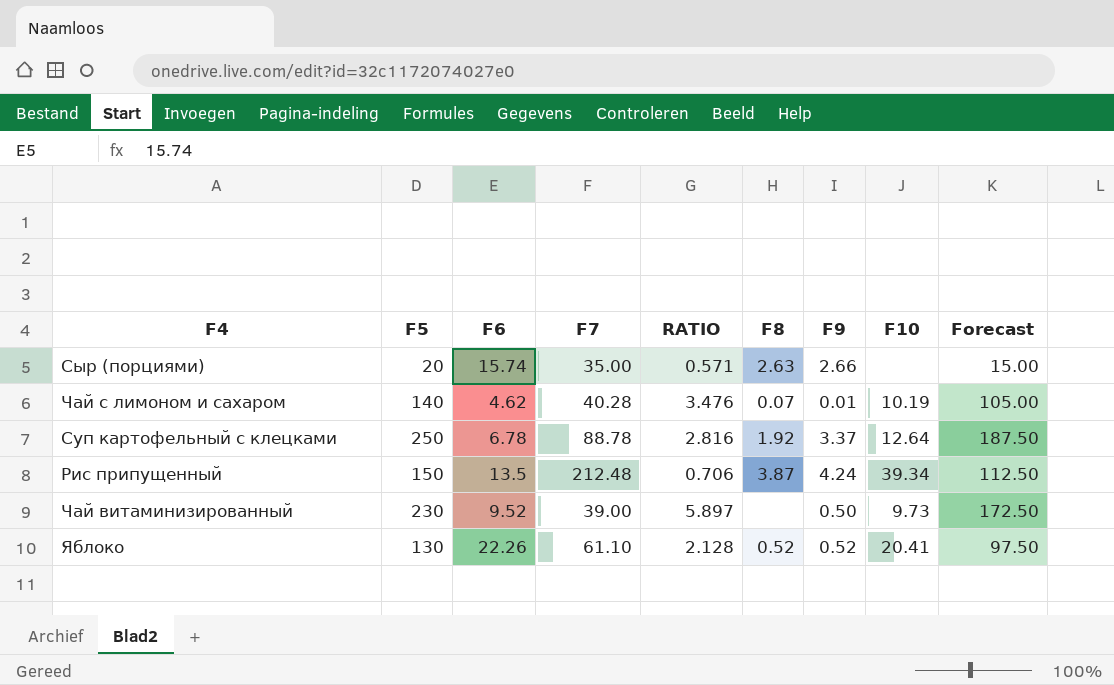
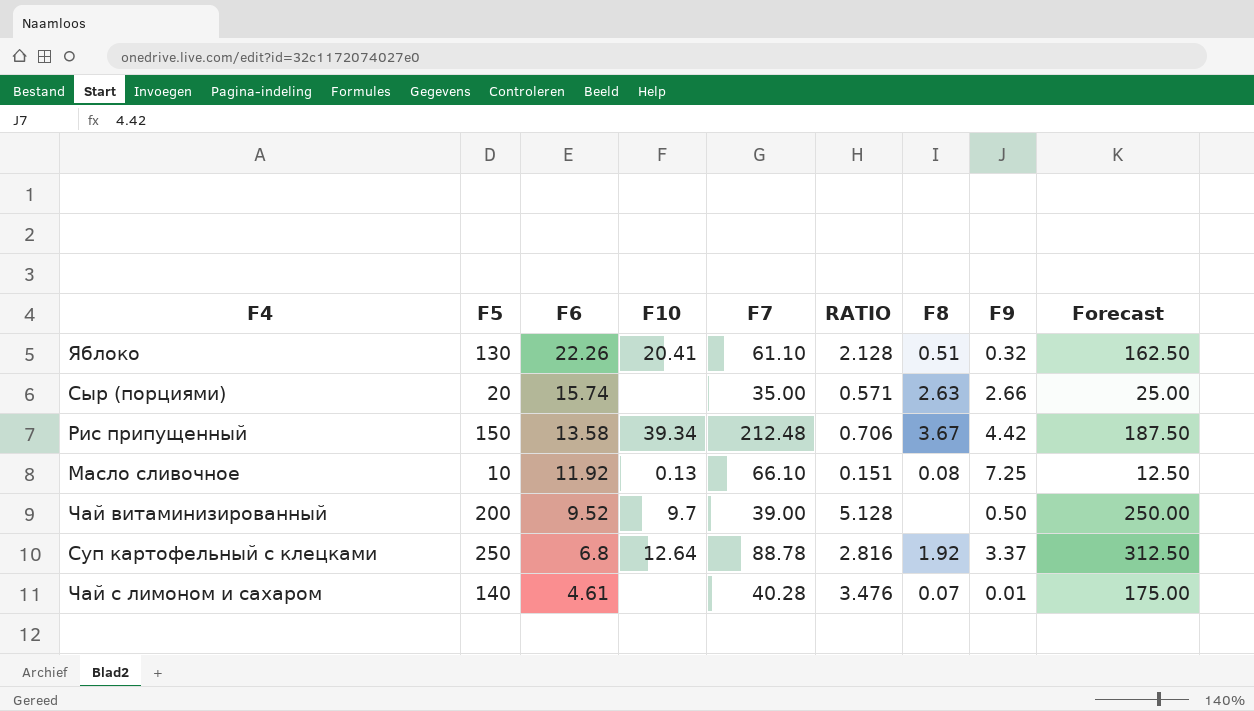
row order: none -> F6 descending
column F10 | position: 8 -> 4
column Forecast | formula: [F5] * 0.75 -> [F5] * 1.25
Яблоко | F8: 0.52 -> 0.51
Яблоко | F9: 0.52 -> 0.32
Рис припущенный | F6: 13.5 -> 13.58
Рис припущенный | F8: 3.87 -> 3.67
Рис припущенный | F9: 4.24 -> 4.42
row Масло сливочное: none -> 10 | 11.92 | 0.13 | 66.10 | 0.151 | 0.08 | 7.25 | 12.50
Чай витаминизированный | F5: 230 -> 200
Чай витаминизированный | F10: 9.73 -> 9.7
Чай витаминизированный | RATIO: 5.897 -> 5.128
Суп картофельный с клецками | F6: 6.78 -> 6.8
Чай с лимоном и сахаром | F6: 4.62 -> 4.61
Чай с лимоном и сахаром | F10: 10.19 -> none

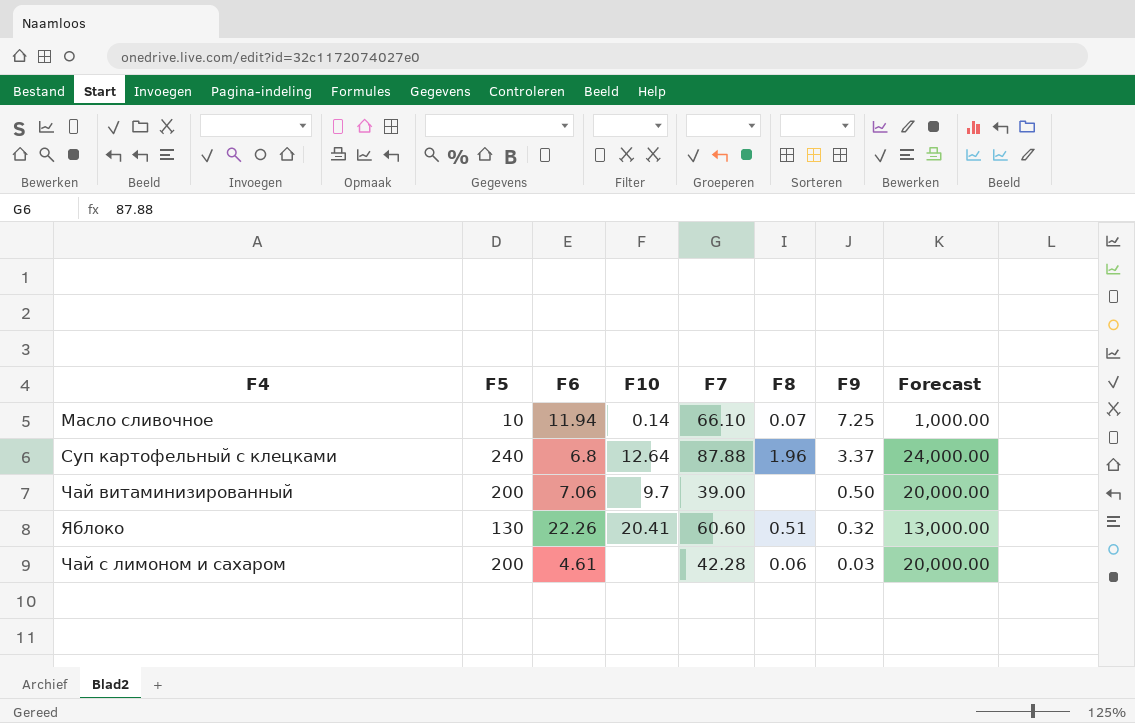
row order: F6 descending -> F9 descending
column RATIO | formula: [F5] / [F7] -> none
column Forecast | formula: [F5] * 1.25 -> [F5] * 100
row Сыр (порциями): 20 | 15.74 | none | 35.00 | 0.571 | 2.63 | 2.66 | 25.00 -> none
row Рис припущенный: 150 | 13.58 | 39.34 | 212.48 | 0.706 | 3.67 | 4.42 | 187.50 -> none
Масло сливочное | F6: 11.92 -> 11.94
Масло сливочное | F10: 0.13 -> 0.14
Масло сливочное | F8: 0.08 -> 0.07
Суп картофельный с клецками | F5: 250 -> 240
Суп картофельный с клецками | F7: 88.78 -> 87.88
Суп картофельный с клецками | F8: 1.92 -> 1.96
Чай витаминизированный | F6: 9.52 -> 7.06
Яблоко | F7: 61.10 -> 60.60
Чай с лимоном и сахаром | F5: 140 -> 200
Чай с лимоном и сахаром | F7: 40.28 -> 42.28
Чай с лимоном и сахаром | F8: 0.07 -> 0.06
Чай с лимоном и сахаром | F9: 0.01 -> 0.03

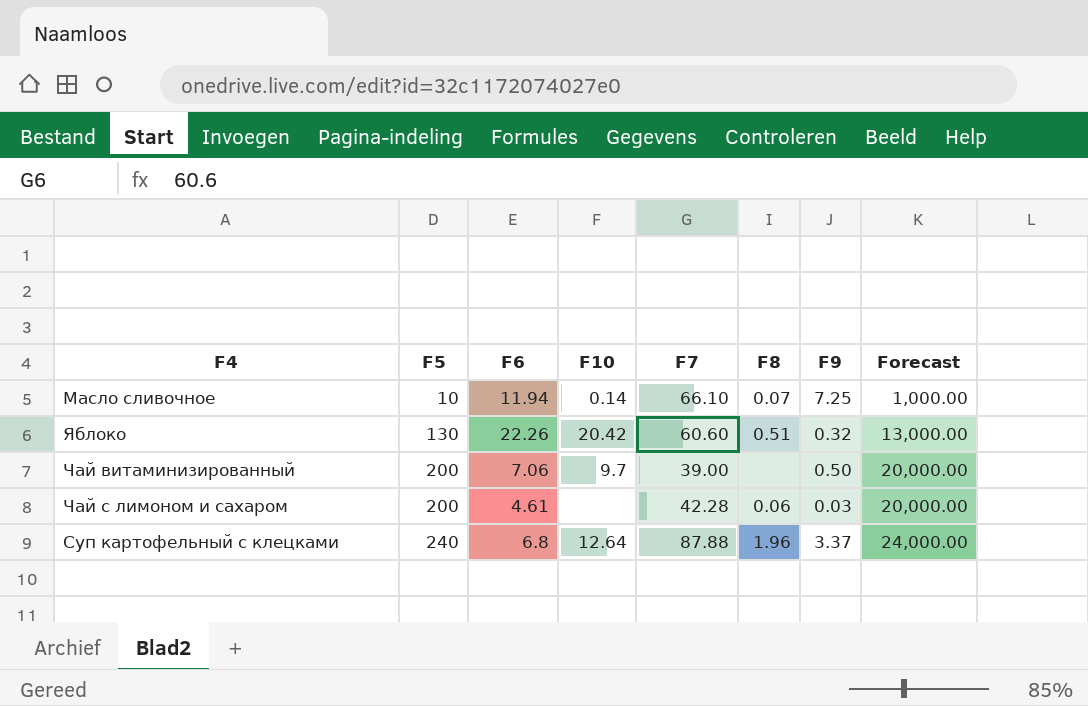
row order: F9 descending -> F5 ascending
Яблоко | F10: 20.41 -> 20.42

